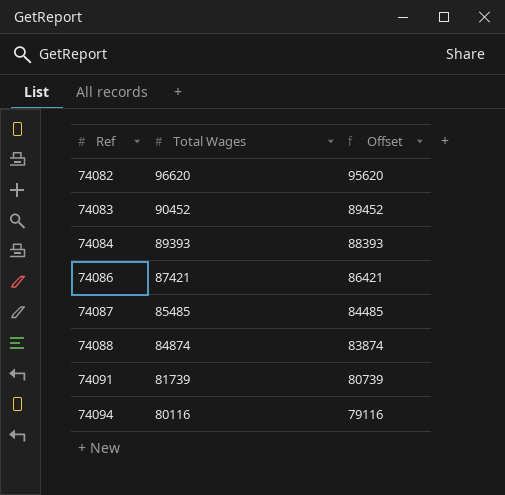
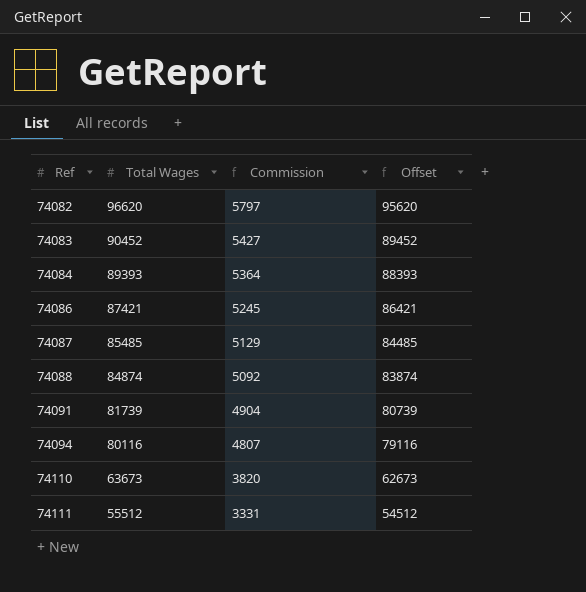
column Commission | formula: none -> [Total Wages] * 0.06
row 74110: none -> 63673 | 3820 | 62673
row 74111: none -> 55512 | 3331 | 54512

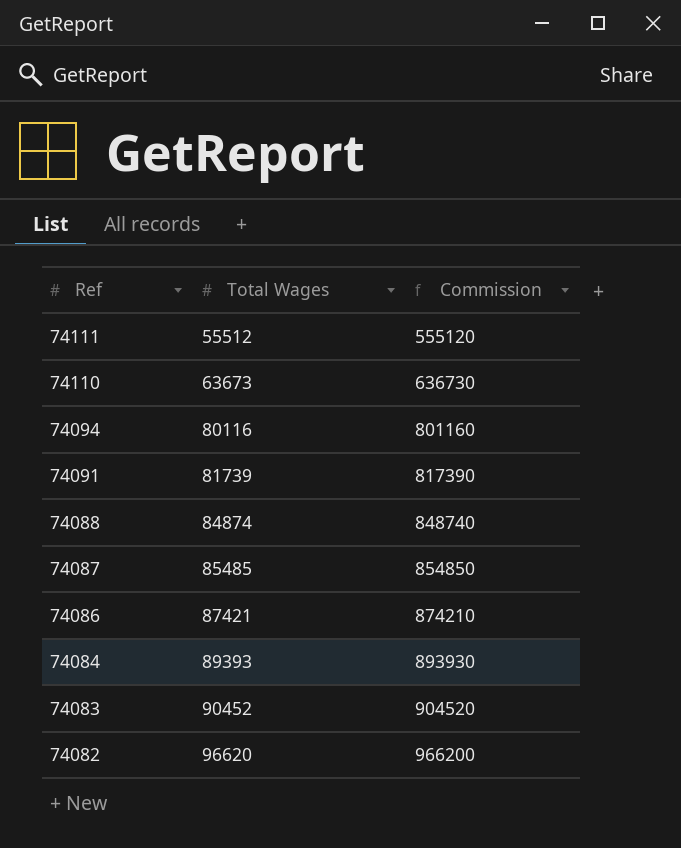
row order: Ref ascending -> Ref descending
column Offset | formula: [Total Wages] - 1000 -> none
column Commission | formula: [Total Wages] * 0.06 -> [Total Wages] * 10

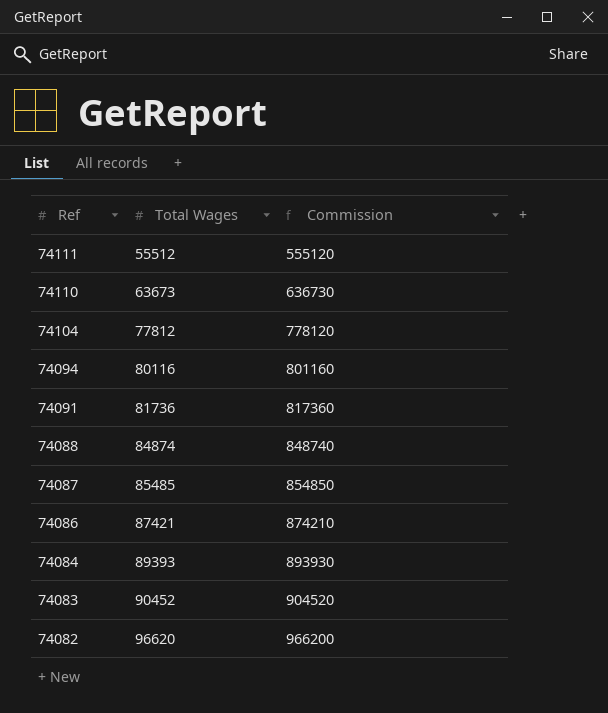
row 74104: none -> 77812 | 778120
74091 | Total Wages: 81739 -> 81736
74091 | Commission: 817390 -> 817360

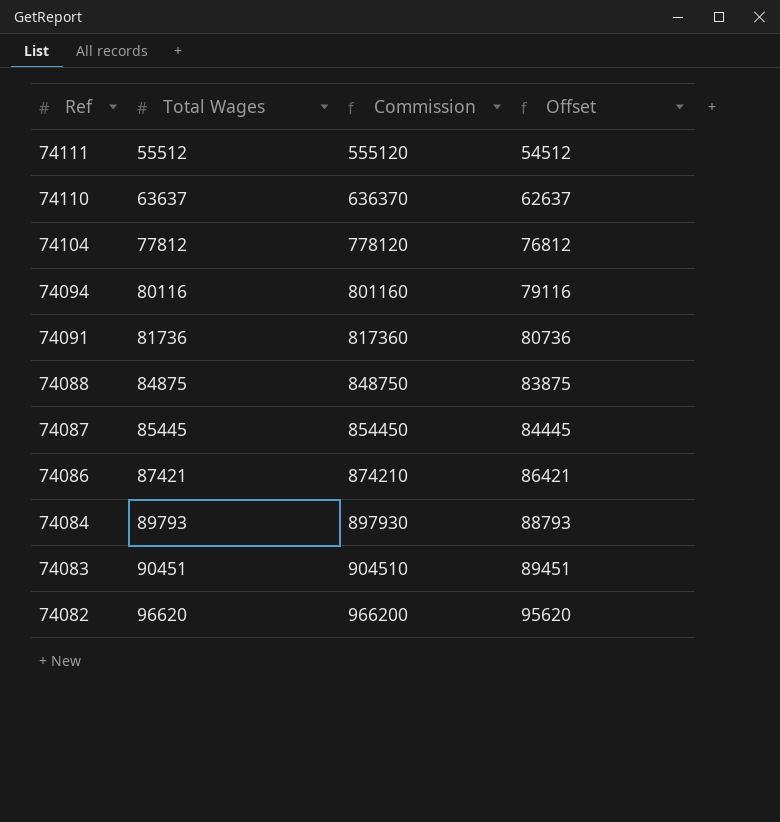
column Offset | formula: none -> [Total Wages] - 1000
74110 | Total Wages: 63673 -> 63637
74110 | Commission: 636730 -> 636370
74088 | Total Wages: 84874 -> 84875
74088 | Commission: 848740 -> 848750
74087 | Total Wages: 85485 -> 85445
74087 | Commission: 854850 -> 854450
74084 | Total Wages: 89393 -> 89793
74084 | Commission: 893930 -> 897930
74083 | Total Wages: 90452 -> 90451
74083 | Commission: 904520 -> 904510

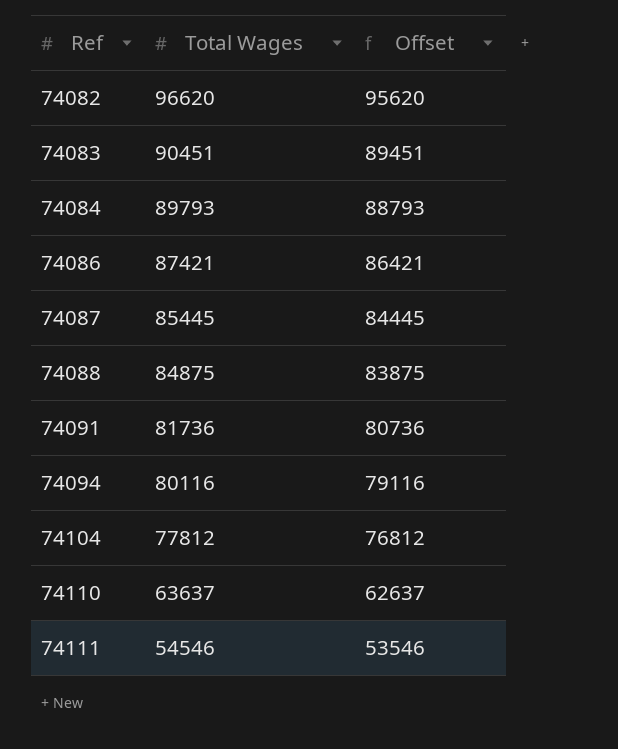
row order: Ref descending -> Ref ascending
column Commission | formula: [Total Wages] * 10 -> none
74111 | Total Wages: 55512 -> 54546
74111 | Offset: 54512 -> 53546

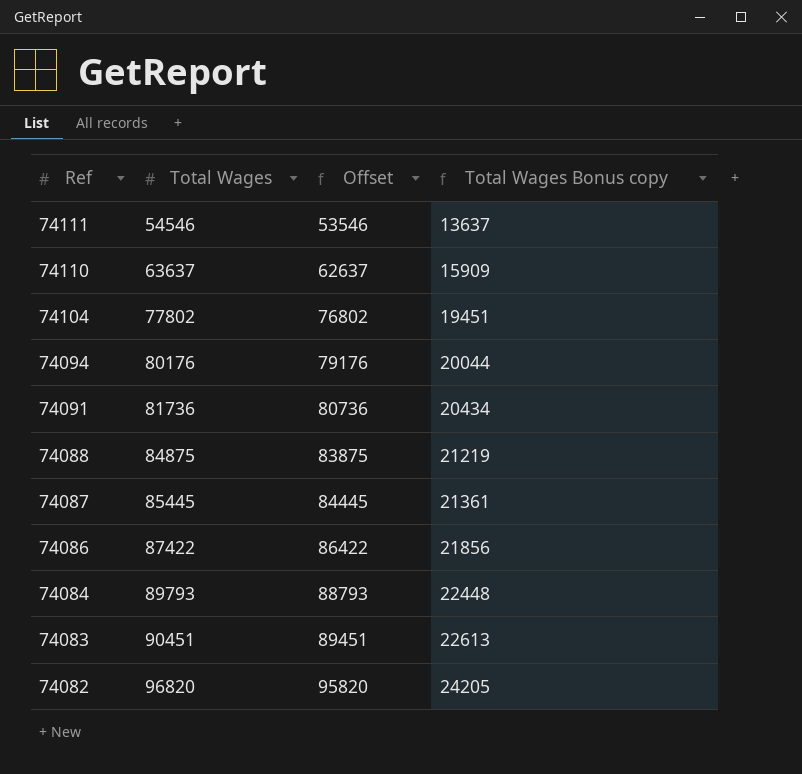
row order: Ref ascending -> Ref descending
column Total Wages Bonus copy | formula: none -> [Total Wages] * 0.25
74104 | Total Wages: 77812 -> 77802
74104 | Offset: 76812 -> 76802
74094 | Total Wages: 80116 -> 80176
74094 | Offset: 79116 -> 79176
74086 | Total Wages: 87421 -> 87422
74086 | Offset: 86421 -> 86422
74082 | Total Wages: 96620 -> 96820
74082 | Offset: 95620 -> 95820

